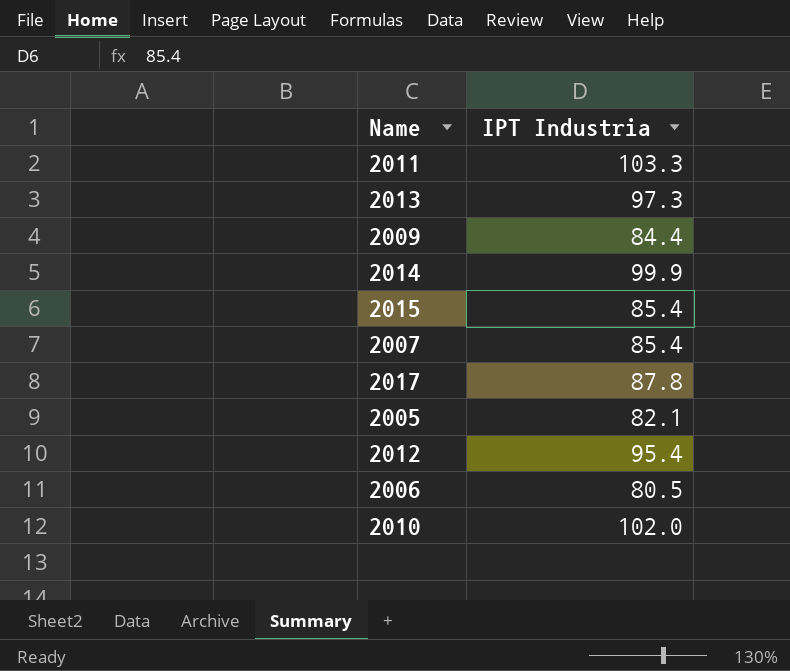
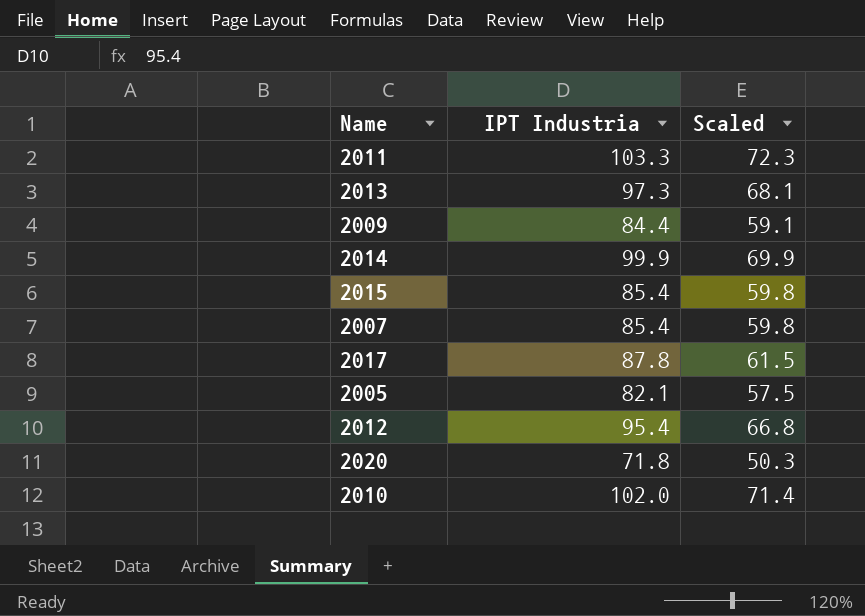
column Scaled | formula: none -> [IPT Industria] * 0.7
row 2006: 80.5 -> none
row 2020: none -> 71.8 | 50.3

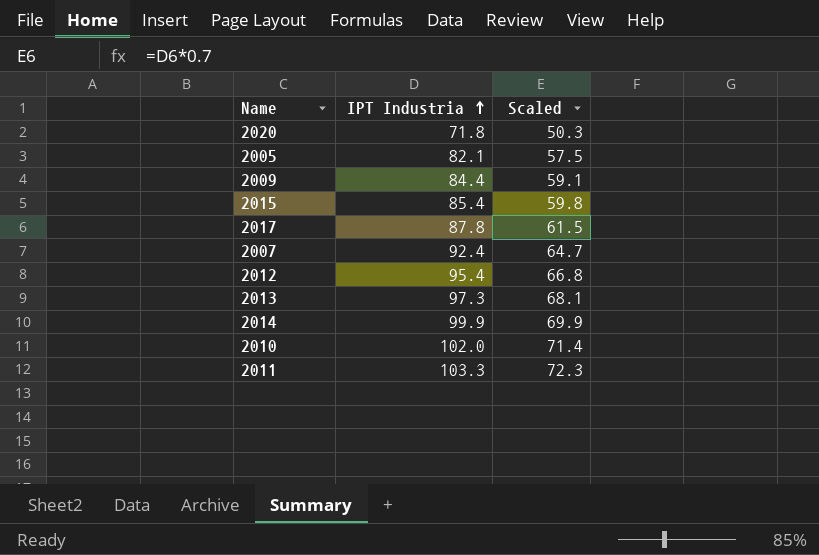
row order: none -> IPT Industria ascending
2007 | IPT Industria: 85.4 -> 92.4
2007 | Scaled: 59.8 -> 64.7

